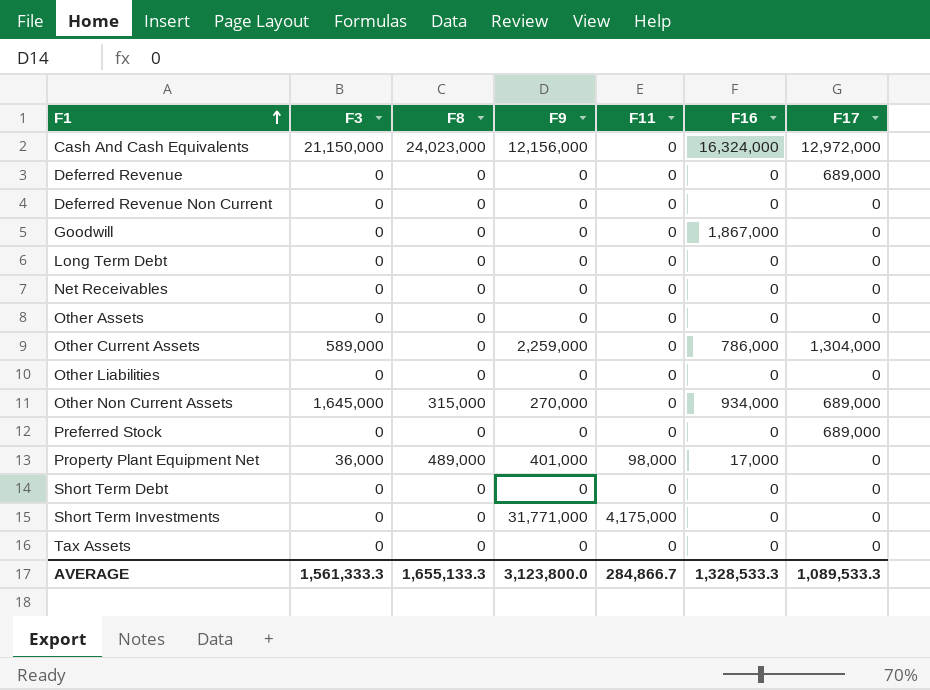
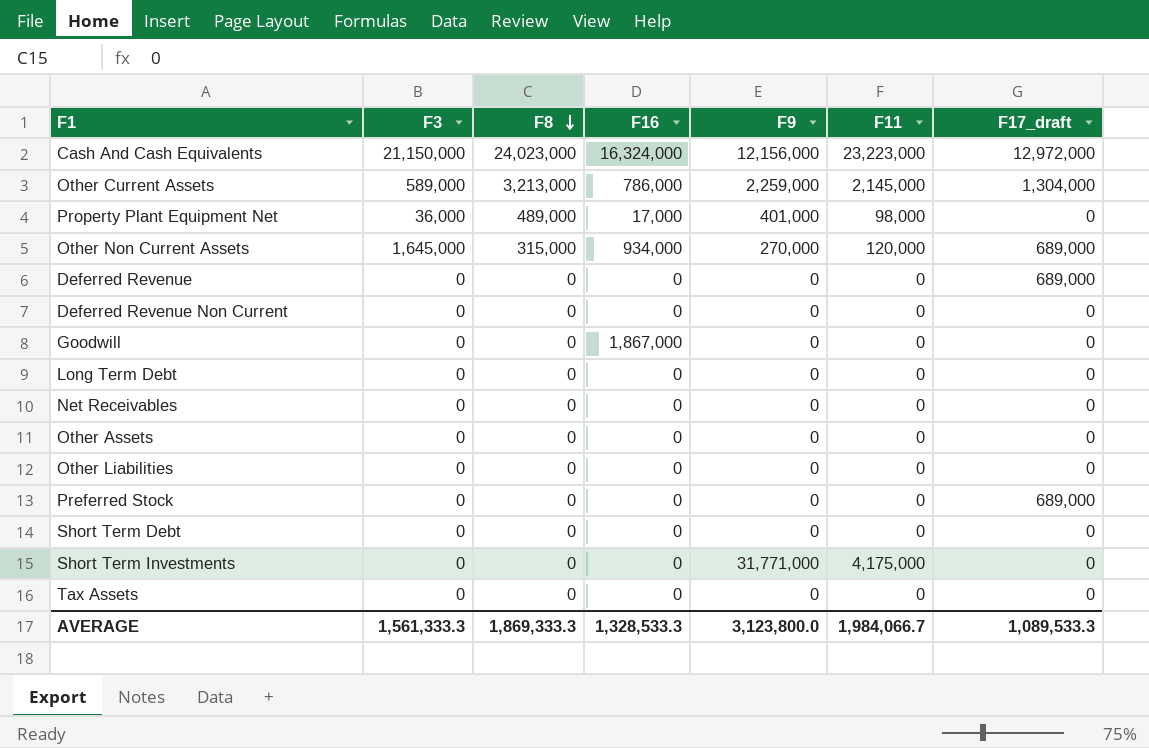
row order: F1 ascending -> F8 descending
column F16 | position: 6 -> 4
column name: F17 -> F17_draft
Cash And Cash Equivalents | F11: 0 -> 23,223,000
Other Current Assets | F8: 0 -> 3,213,000
Other Current Assets | F11: 0 -> 2,145,000
Other Non Current Assets | F11: 0 -> 120,000
AVERAGE | F8: 1,655,133.3 -> 1,869,333.3
AVERAGE | F11: 284,866.7 -> 1,984,066.7

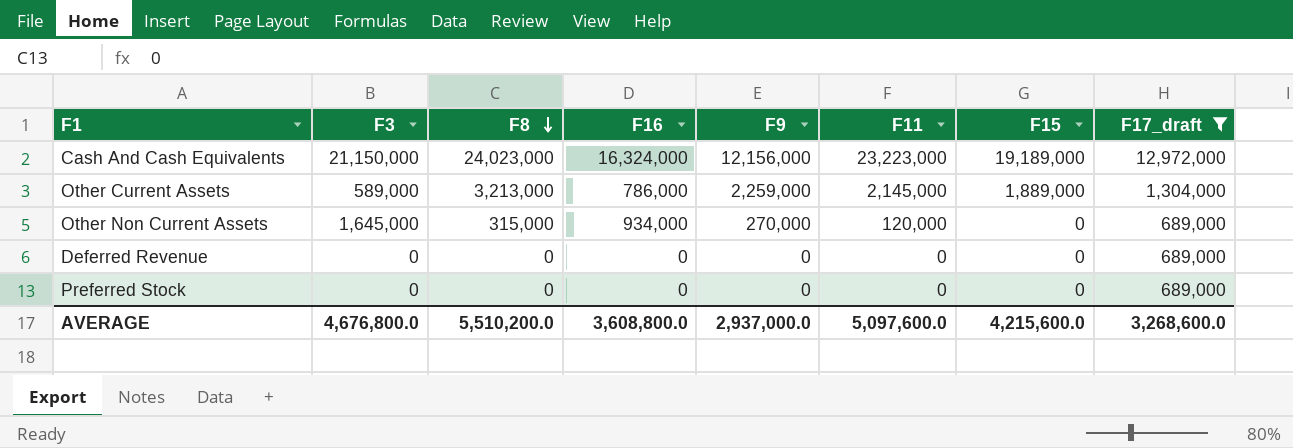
filter: none -> F17_draft != 0
column F15 | position: none -> 7
AVERAGE | F3: 1,561,333.3 -> 4,676,800.0
AVERAGE | F8: 1,869,333.3 -> 5,510,200.0
AVERAGE | F16: 1,328,533.3 -> 3,608,800.0
AVERAGE | F9: 3,123,800.0 -> 2,937,000.0
AVERAGE | F11: 1,984,066.7 -> 5,097,600.0
AVERAGE | F17_draft: 1,089,533.3 -> 3,268,600.0

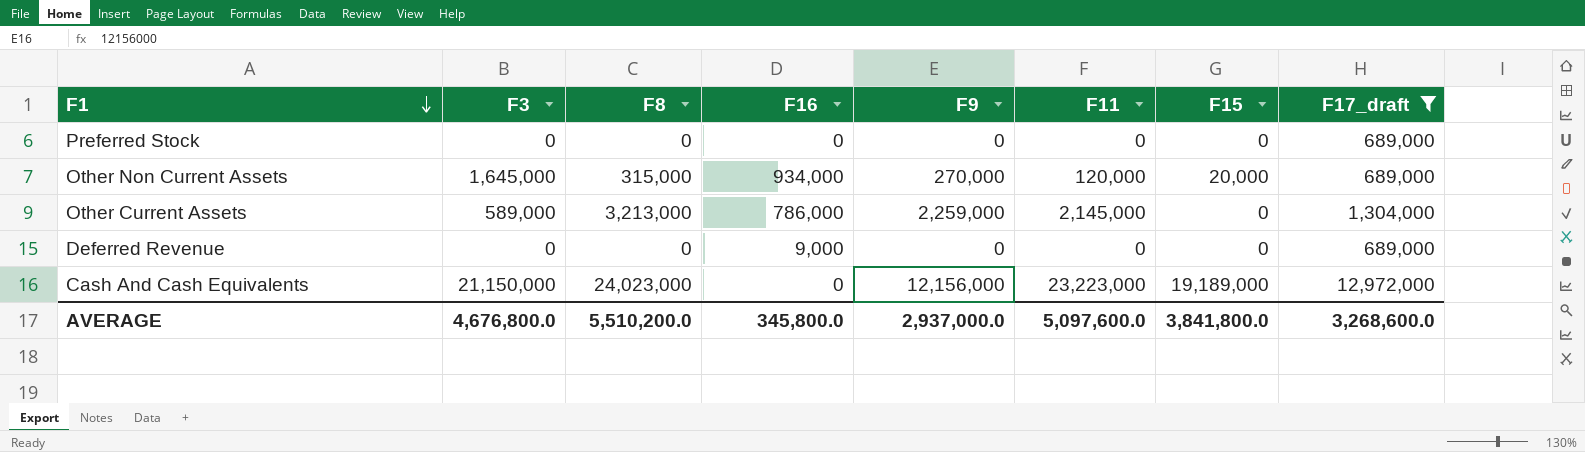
row order: F8 descending -> F1 descending
Other Non Current Assets | F15: 0 -> 20,000
Other Current Assets | F15: 1,889,000 -> 0
Deferred Revenue | F16: 0 -> 9,000
Cash And Cash Equivalents | F16: 16,324,000 -> 0
AVERAGE | F16: 3,608,800.0 -> 345,800.0
AVERAGE | F15: 4,215,600.0 -> 3,841,800.0

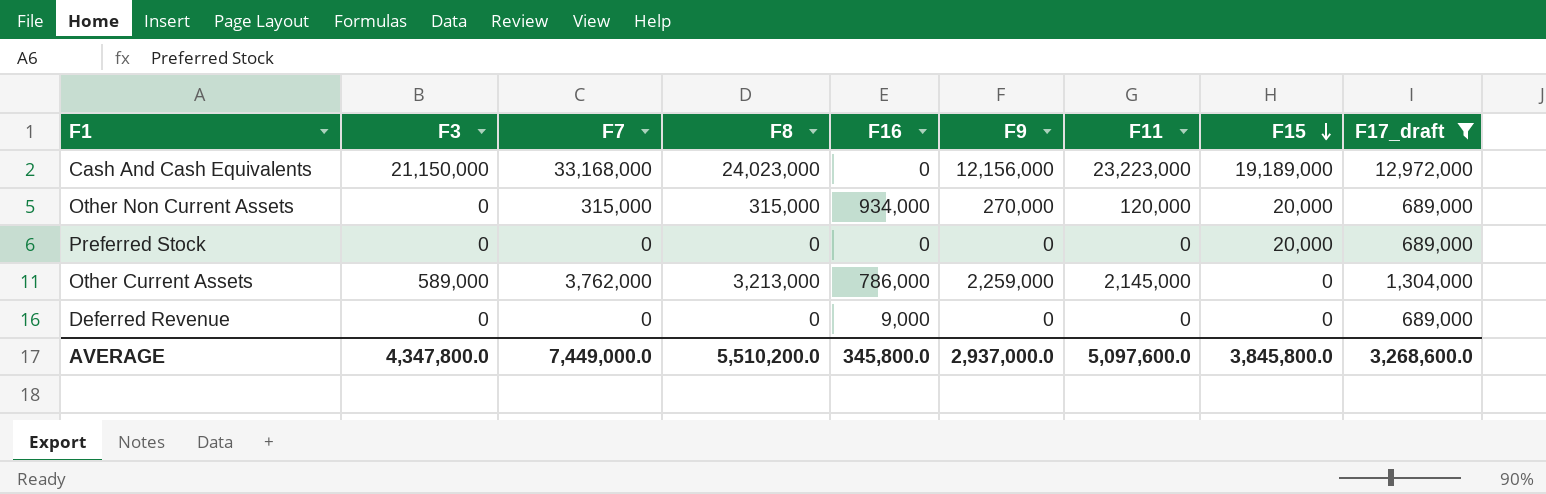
row order: F1 descending -> F15 descending
column F7 | position: none -> 3
Other Non Current Assets | F3: 1,645,000 -> 0
Preferred Stock | F15: 0 -> 20,000
AVERAGE | F3: 4,676,800.0 -> 4,347,800.0
AVERAGE | F15: 3,841,800.0 -> 3,845,800.0

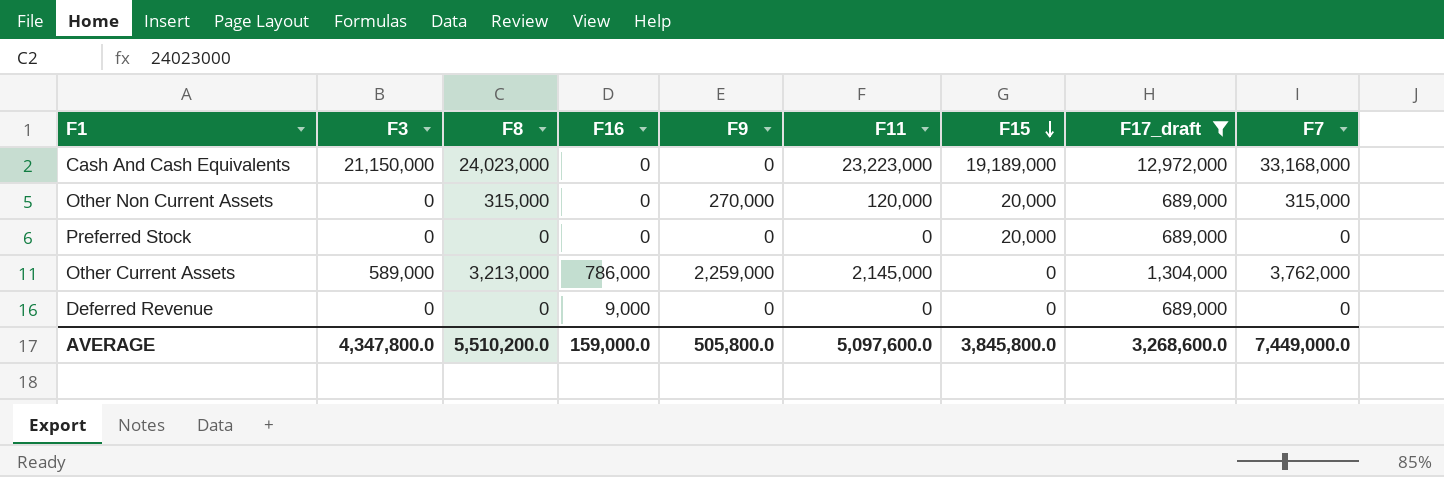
column F7 | position: 3 -> 9
Cash And Cash Equivalents | F9: 12,156,000 -> 0
Other Non Current Assets | F16: 934,000 -> 0
AVERAGE | F16: 345,800.0 -> 159,000.0
AVERAGE | F9: 2,937,000.0 -> 505,800.0

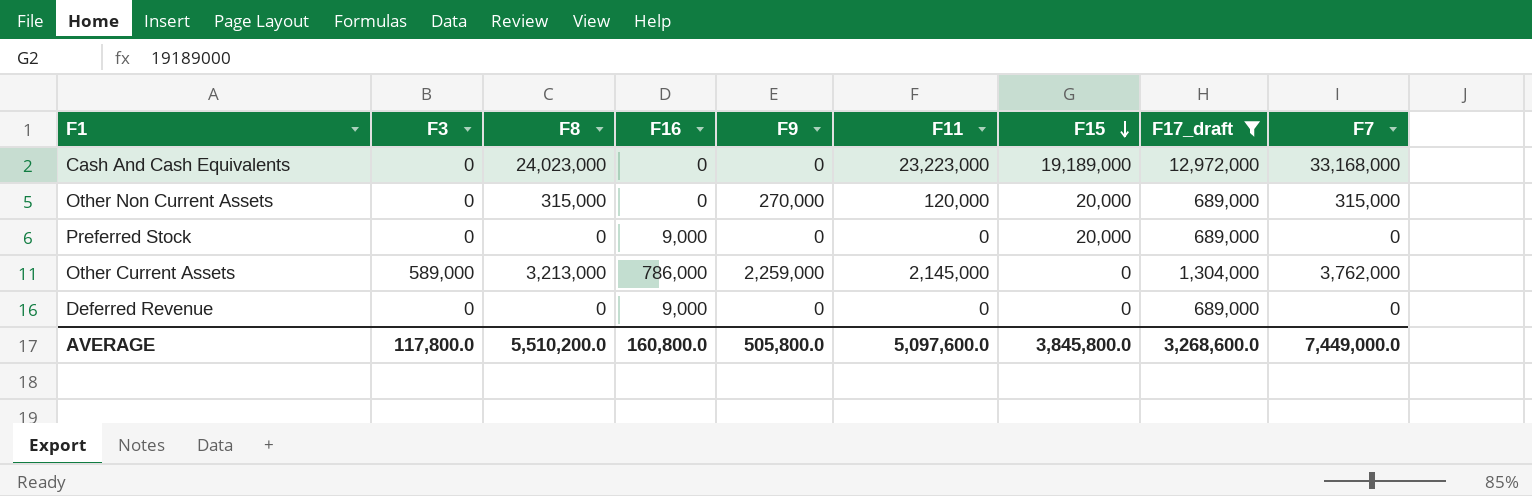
Cash And Cash Equivalents | F3: 21,150,000 -> 0
Preferred Stock | F16: 0 -> 9,000
AVERAGE | F3: 4,347,800.0 -> 117,800.0
AVERAGE | F16: 159,000.0 -> 160,800.0

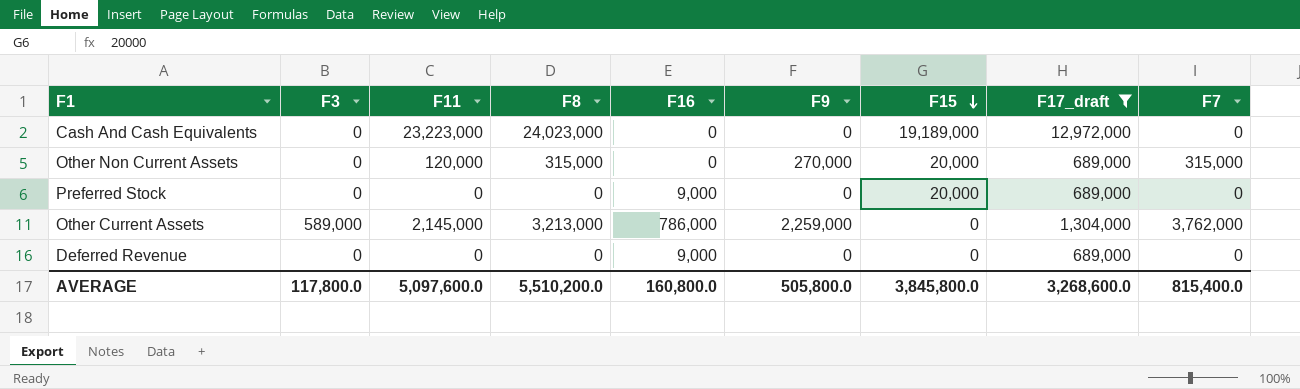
column F11 | position: 6 -> 3
Cash And Cash Equivalents | F7: 33,168,000 -> 0
AVERAGE | F7: 7,449,000.0 -> 815,400.0

